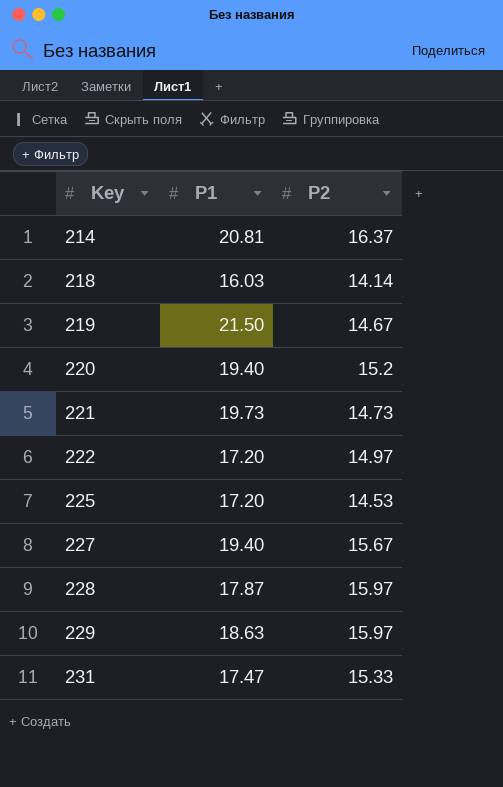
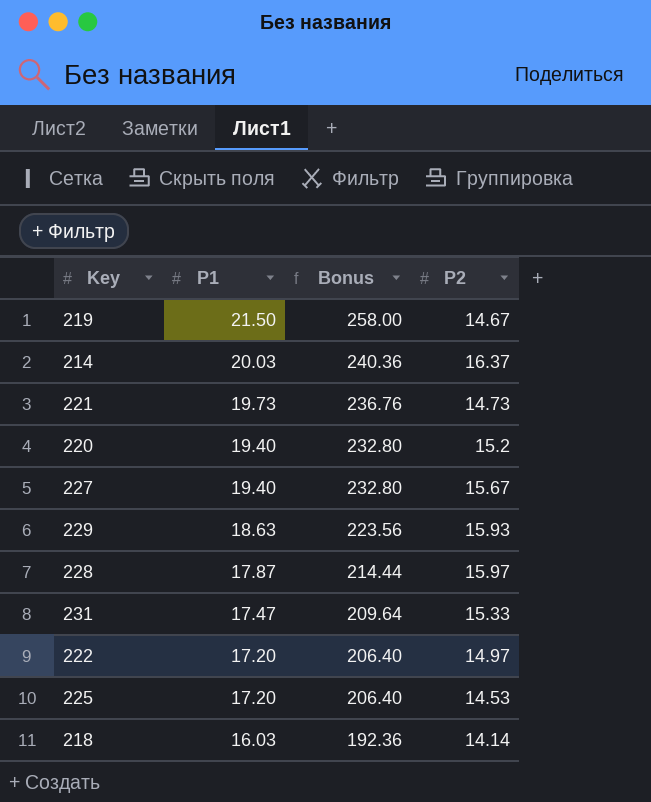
row order: Key ascending -> P1 descending
column Bonus | formula: none -> [P1] * 12
214 | P1: 20.81 -> 20.03
229 | P2: 15.97 -> 15.93

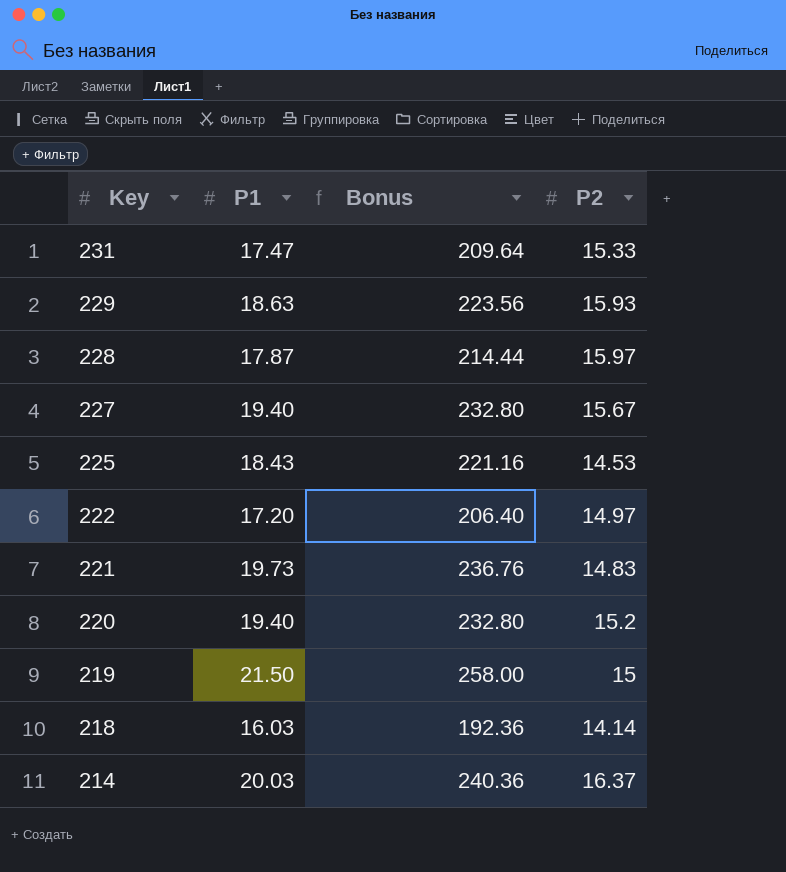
row order: P1 descending -> Key descending
225 | P1: 17.20 -> 18.43
225 | Bonus: 206.40 -> 221.16
221 | P2: 14.73 -> 14.83
219 | P2: 14.67 -> 15

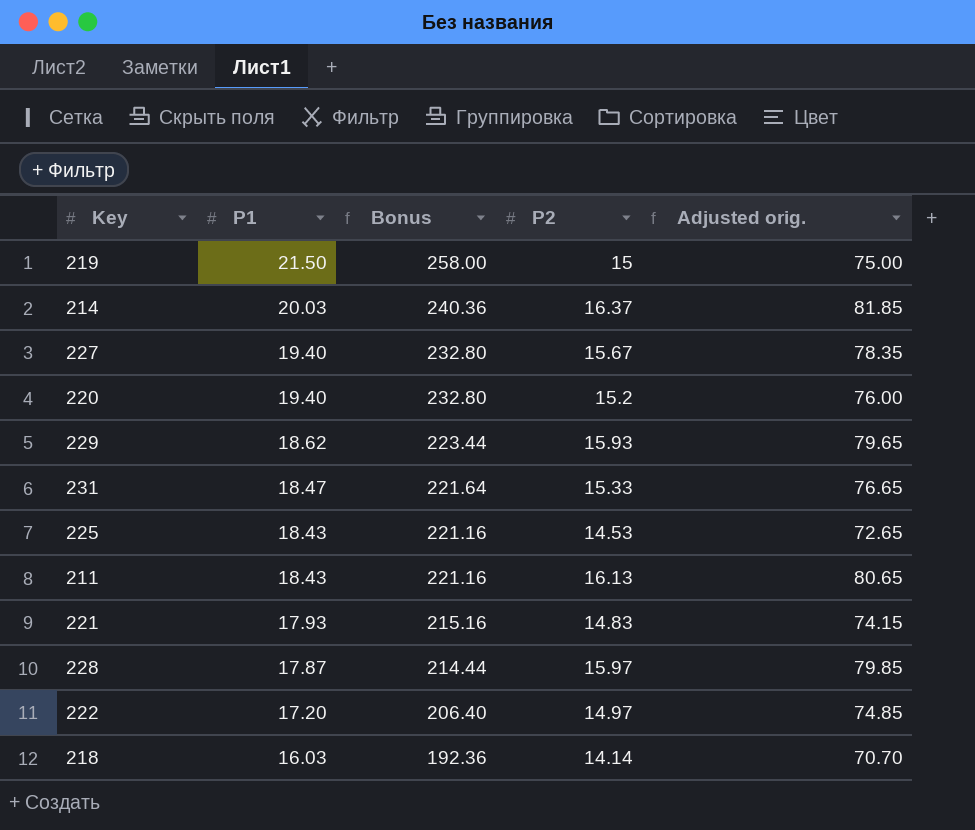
row order: Key descending -> P1 descending
column Adjusted orig. | formula: none -> [P2] * 5
229 | P1: 18.63 -> 18.62
229 | Bonus: 223.56 -> 223.44
231 | P1: 17.47 -> 18.47
231 | Bonus: 209.64 -> 221.64
row 211: none -> 18.43 | 221.16 | 16.13 | 80.65
221 | P1: 19.73 -> 17.93
221 | Bonus: 236.76 -> 215.16

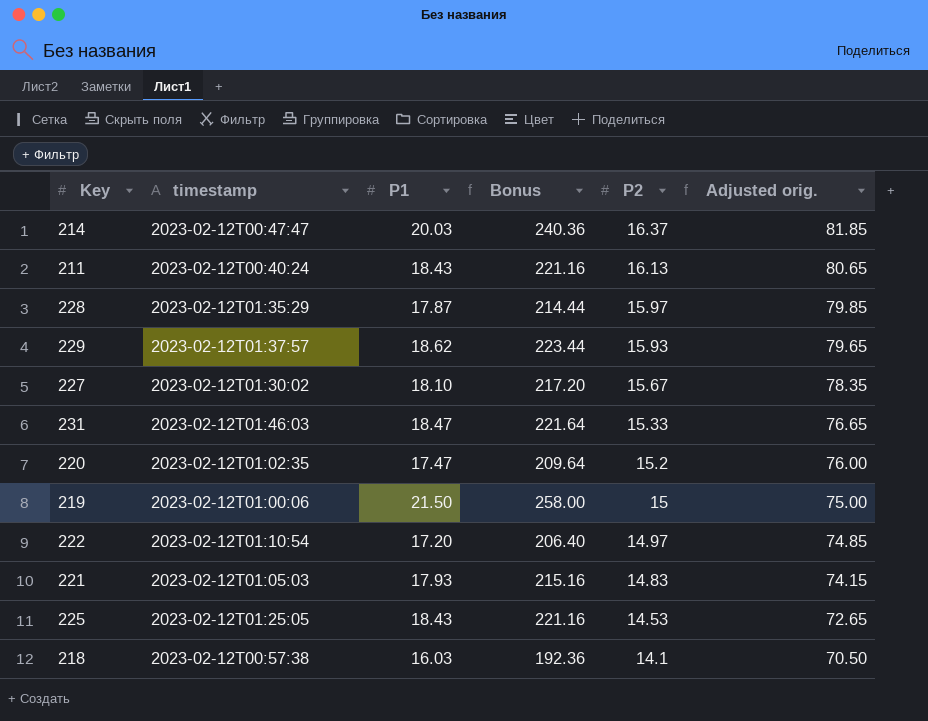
row order: P1 descending -> P2 descending
column timestamp | position: none -> 2
227 | P1: 19.40 -> 18.10
227 | Bonus: 232.80 -> 217.20
220 | P1: 19.40 -> 17.47
220 | Bonus: 232.80 -> 209.64
218 | P2: 14.14 -> 14.1
218 | Adjusted orig.: 70.70 -> 70.50

